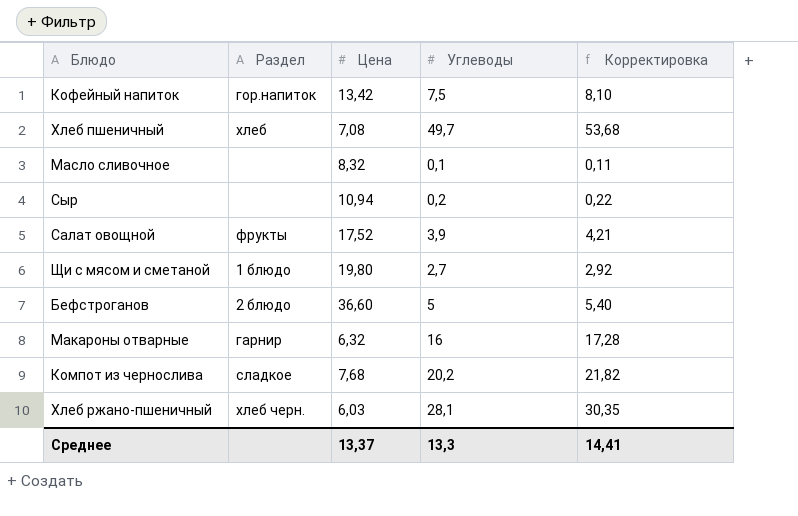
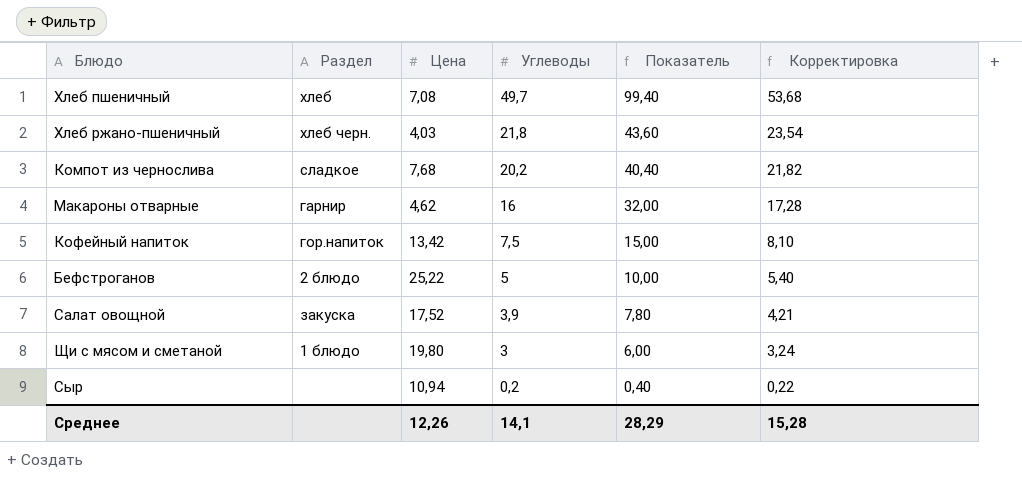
row order: none -> Углеводы descending
column Показатель | formula: none -> [Углеводы] * 2
row Масло сливочное: none | 8,32 | 0,1 | 0,11 -> none
Хлеб ржано-пшеничный | Цена: 6,03 -> 4,03
Хлеб ржано-пшеничный | Углеводы: 28,1 -> 21,8
Хлеб ржано-пшеничный | Корректировка: 30,35 -> 23,54
Макароны отварные | Цена: 6,32 -> 4,62
Бефстроганов | Цена: 36,60 -> 25,22
Салат овощной | Раздел: фрукты -> закуска
Щи с мясом и сметаной | Углеводы: 2,7 -> 3
Щи с мясом и сметаной | Корректировка: 2,92 -> 3,24
Среднее | Цена: 13,37 -> 12,26
Среднее | Углеводы: 13,3 -> 14,1
Среднее | Корректировка: 14,41 -> 15,28

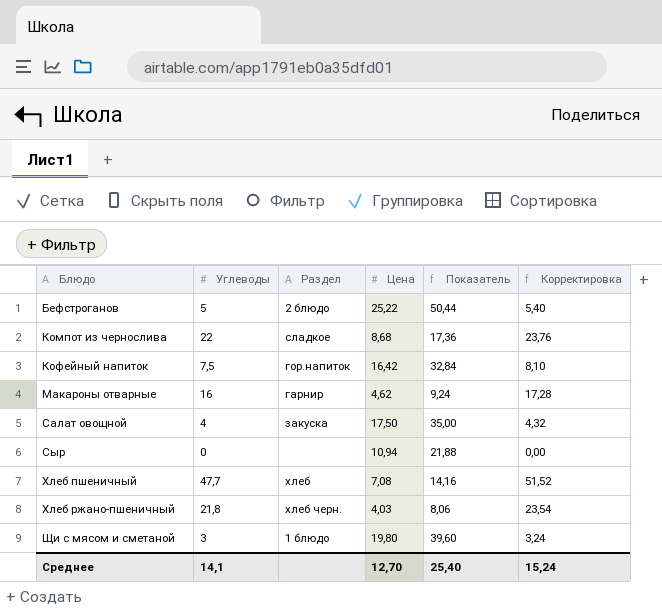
row order: Углеводы descending -> Блюдо ascending
column Углеводы | position: 4 -> 2
column Показатель | formula: [Углеводы] * 2 -> [Цена] * 2
Компот из чернослива | Углеводы: 20,2 -> 22
Компот из чернослива | Цена: 7,68 -> 8,68
Компот из чернослива | Корректировка: 21,82 -> 23,76
Кофейный напиток | Цена: 13,42 -> 16,42
Салат овощной | Углеводы: 3,9 -> 4
Салат овощной | Цена: 17,52 -> 17,50
Салат овощной | Корректировка: 4,21 -> 4,32
Сыр | Углеводы: 0,2 -> 0
Сыр | Корректировка: 0,22 -> 0,00
Хлеб пшеничный | Углеводы: 49,7 -> 47,7
Хлеб пшеничный | Корректировка: 53,68 -> 51,52
Среднее | Цена: 12,26 -> 12,70
Среднее | Показатель: 28,29 -> 25,40
Среднее | Корректировка: 15,28 -> 15,24

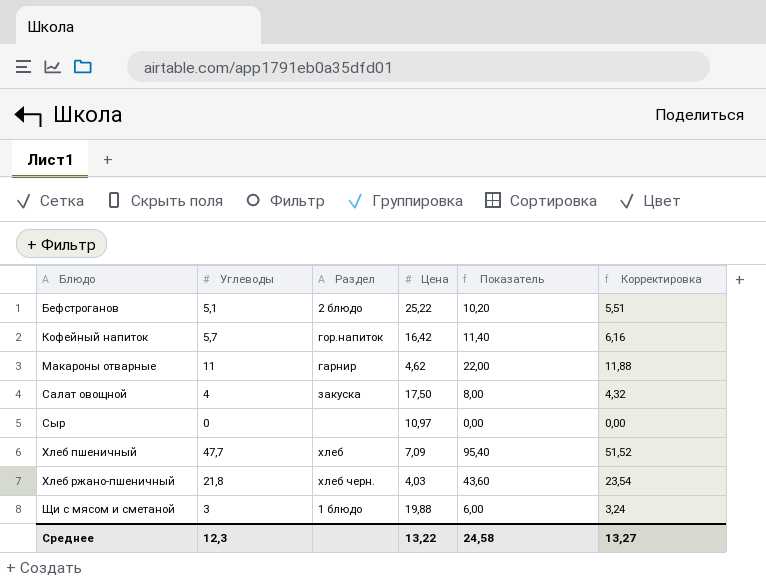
column Показатель | formula: [Цена] * 2 -> [Углеводы] * 2
row Компот из чернослива: 22 | сладкое | 8,68 | 17,36 | 23,76 -> none
Бефстроганов | Углеводы: 5 -> 5,1
Бефстроганов | Корректировка: 5,40 -> 5,51
Кофейный напиток | Углеводы: 7,5 -> 5,7
Кофейный напиток | Корректировка: 8,10 -> 6,16
Макароны отварные | Углеводы: 16 -> 11
Макароны отварные | Корректировка: 17,28 -> 11,88
Сыр | Цена: 10,94 -> 10,97
Хлеб пшеничный | Цена: 7,08 -> 7,09
Щи с мясом и сметаной | Цена: 19,80 -> 19,88
Среднее | Углеводы: 14,1 -> 12,3
Среднее | Цена: 12,70 -> 13,22
Среднее | Показатель: 25,40 -> 24,58
Среднее | Корректировка: 15,24 -> 13,27

